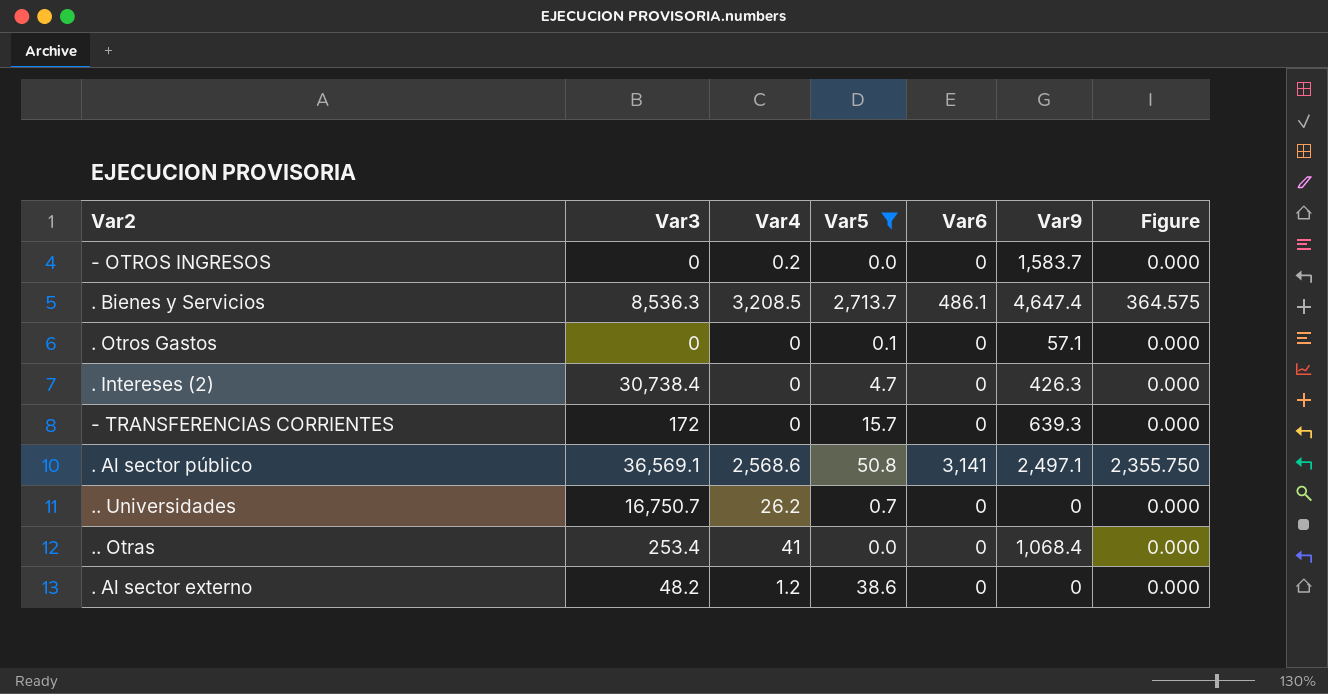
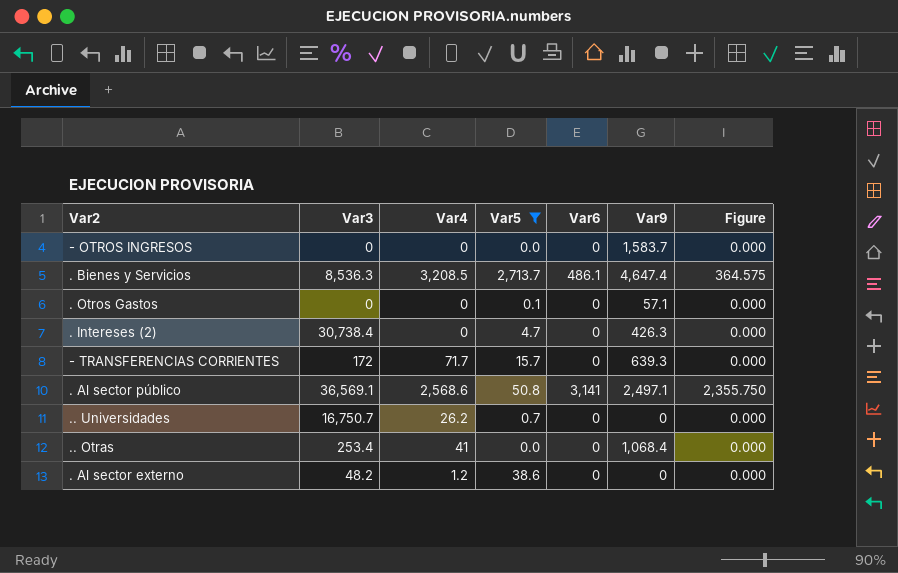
- OTROS INGRESOS | Var4: 0.2 -> 0
- TRANSFERENCIAS CORRIENTES | Var4: 0 -> 71.7

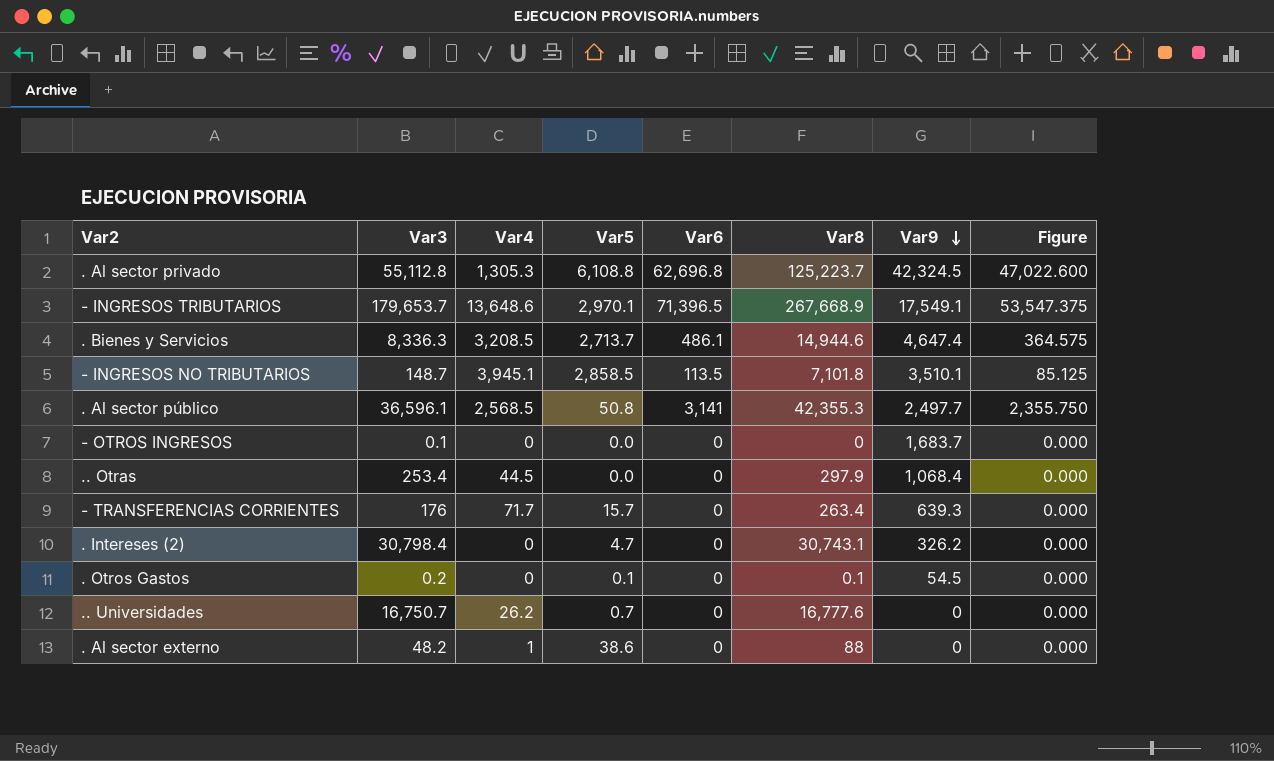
filter: Var5 <= 2,713.7 -> none
row order: none -> Var9 descending
column Var8 | position: none -> 6
. Bienes y Servicios | Var3: 8,536.3 -> 8,336.3
. Al sector público | Var3: 36,569.1 -> 36,596.1
. Al sector público | Var4: 2,568.6 -> 2,568.5
. Al sector público | Var9: 2,497.1 -> 2,497.7
- OTROS INGRESOS | Var3: 0 -> 0.1
- OTROS INGRESOS | Var9: 1,583.7 -> 1,683.7
.. Otras | Var4: 41 -> 44.5
- TRANSFERENCIAS CORRIENTES | Var3: 172 -> 176
. Intereses (2) | Var3: 30,738.4 -> 30,798.4
. Intereses (2) | Var9: 426.3 -> 326.2
. Otros Gastos | Var3: 0 -> 0.2
. Otros Gastos | Var9: 57.1 -> 54.5
. Al sector externo | Var4: 1.2 -> 1

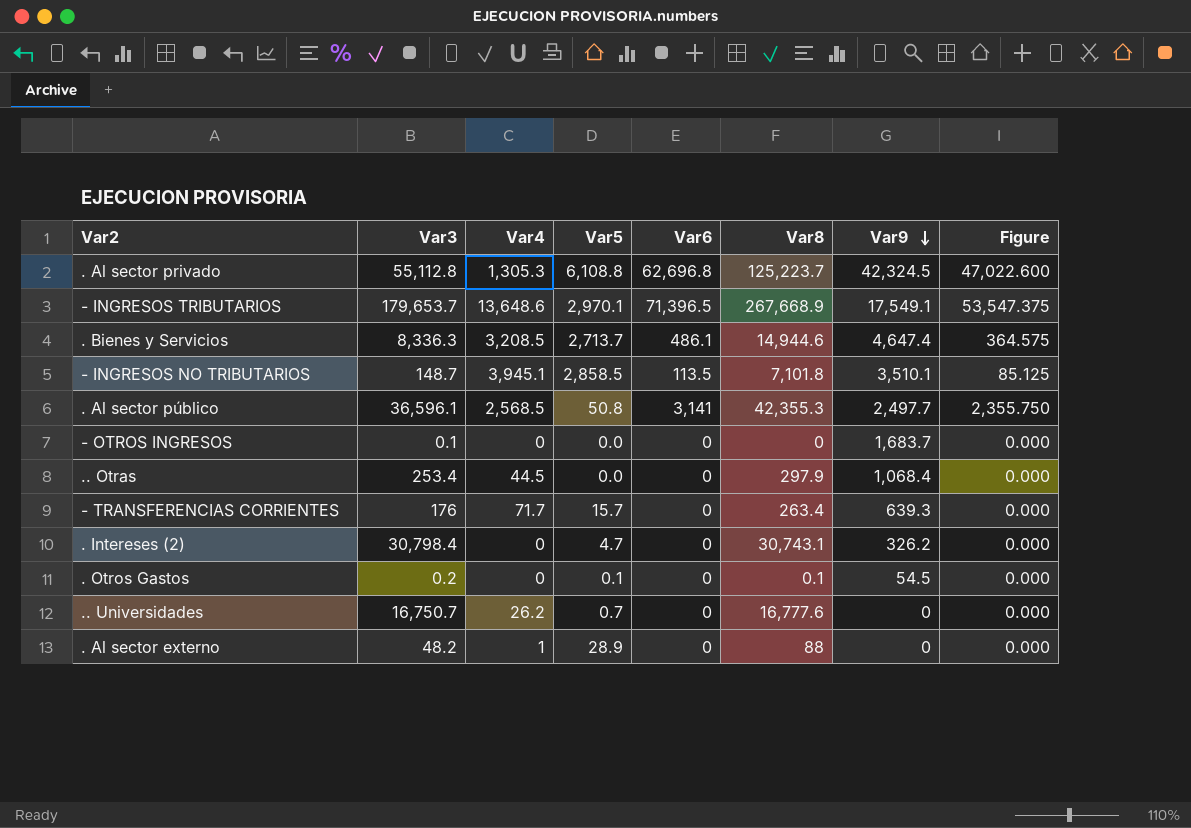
. Al sector externo | Var5: 38.6 -> 28.9

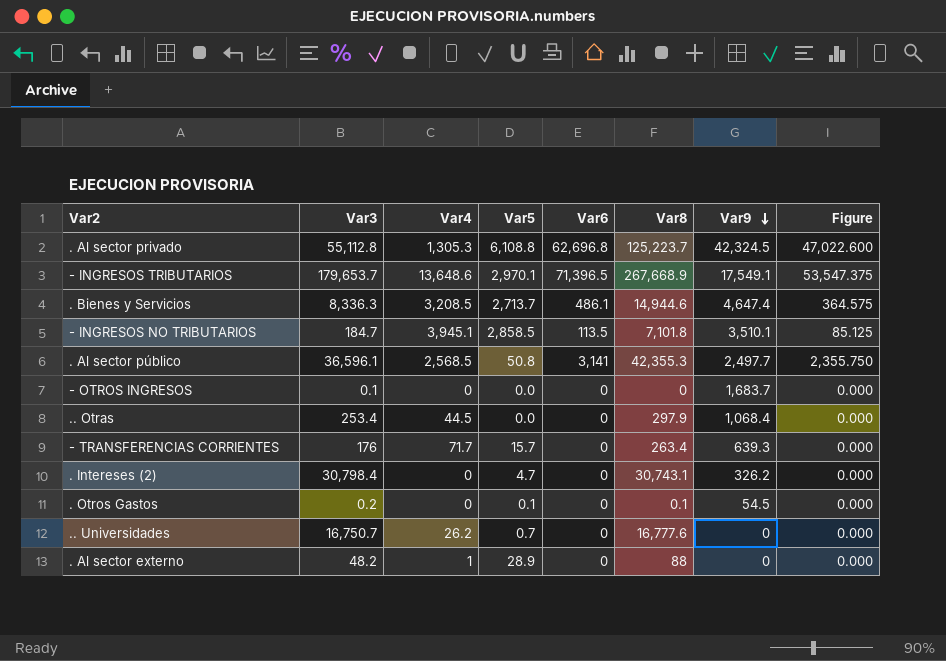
- INGRESOS NO TRIBUTARIOS | Var3: 148.7 -> 184.7

